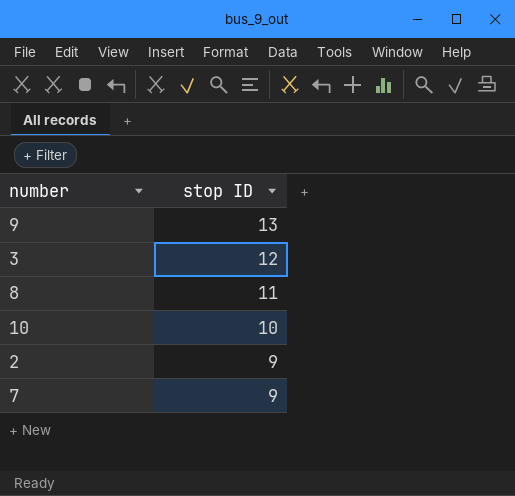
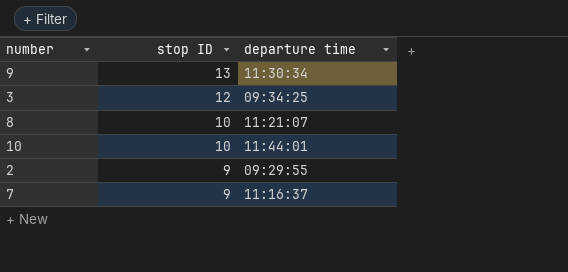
column departure time | position: none -> 3
8 | stop ID: 11 -> 10

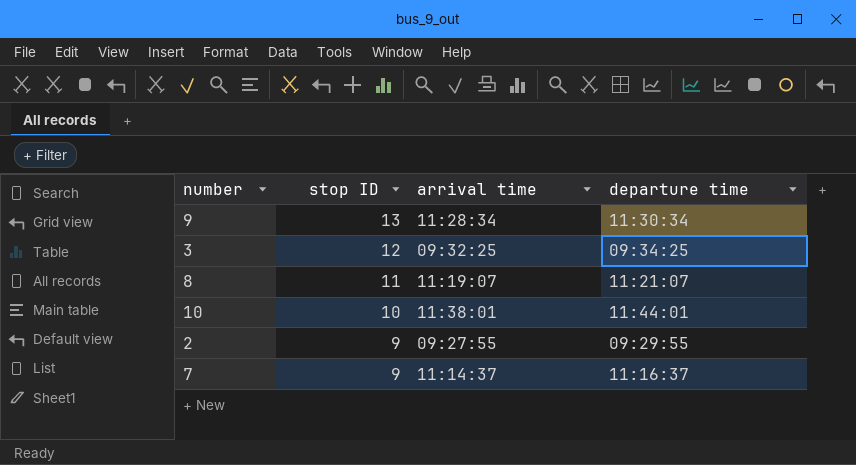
column arrival time | position: none -> 3
8 | stop ID: 10 -> 11

